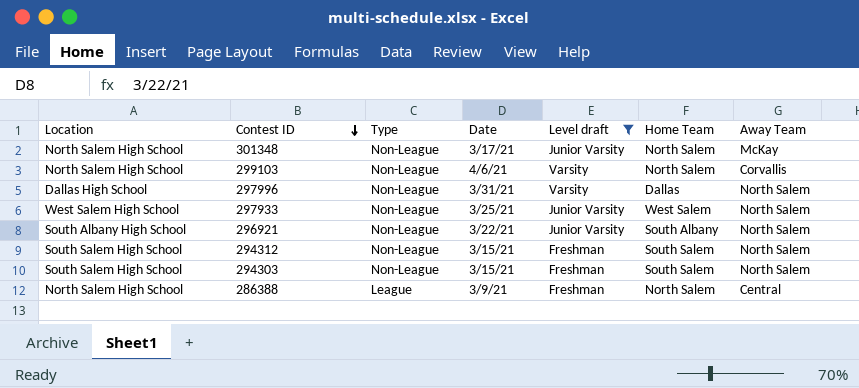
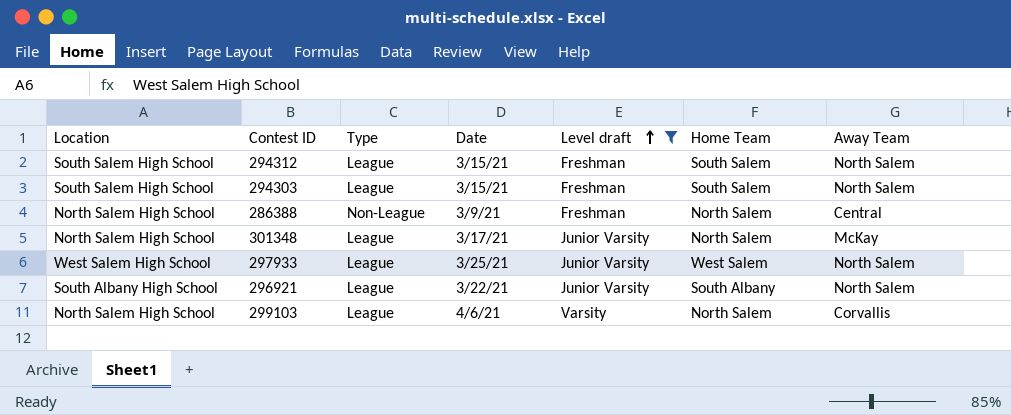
row order: Contest ID descending -> Level draft ascending
row 297996: Dallas High School | Non-League | 3/31/21 | Varsity | Dallas | North Salem -> none
294312 | Type: Non-League -> League
294303 | Type: Non-League -> League
286388 | Type: League -> Non-League
301348 | Type: Non-League -> League
297933 | Type: Non-League -> League
296921 | Type: Non-League -> League
299103 | Type: Non-League -> League

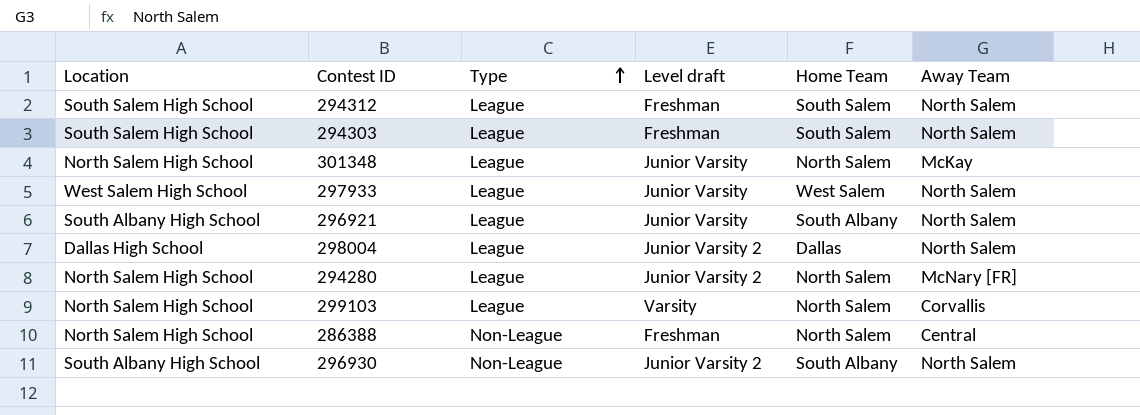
filter: Level draft != Junior Varsity 2 -> none
row order: Level draft ascending -> Type ascending
column Date | position: 4 -> none

